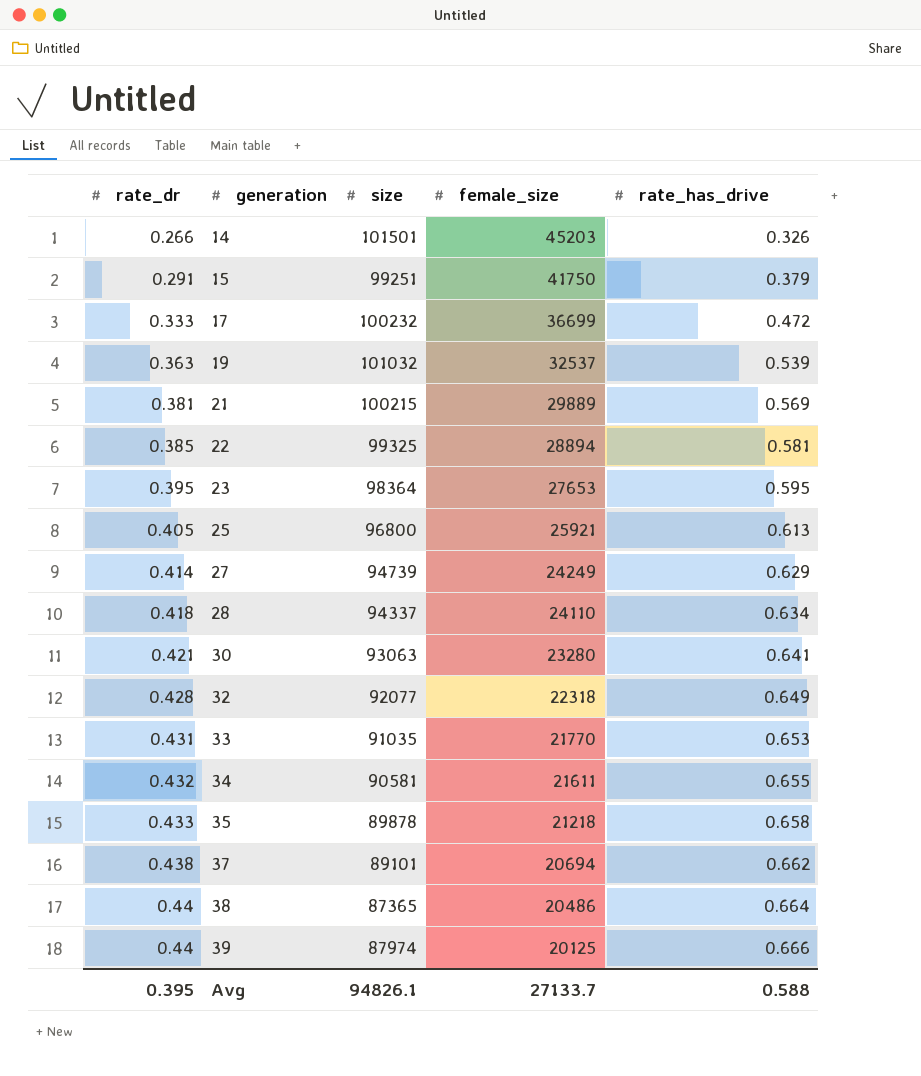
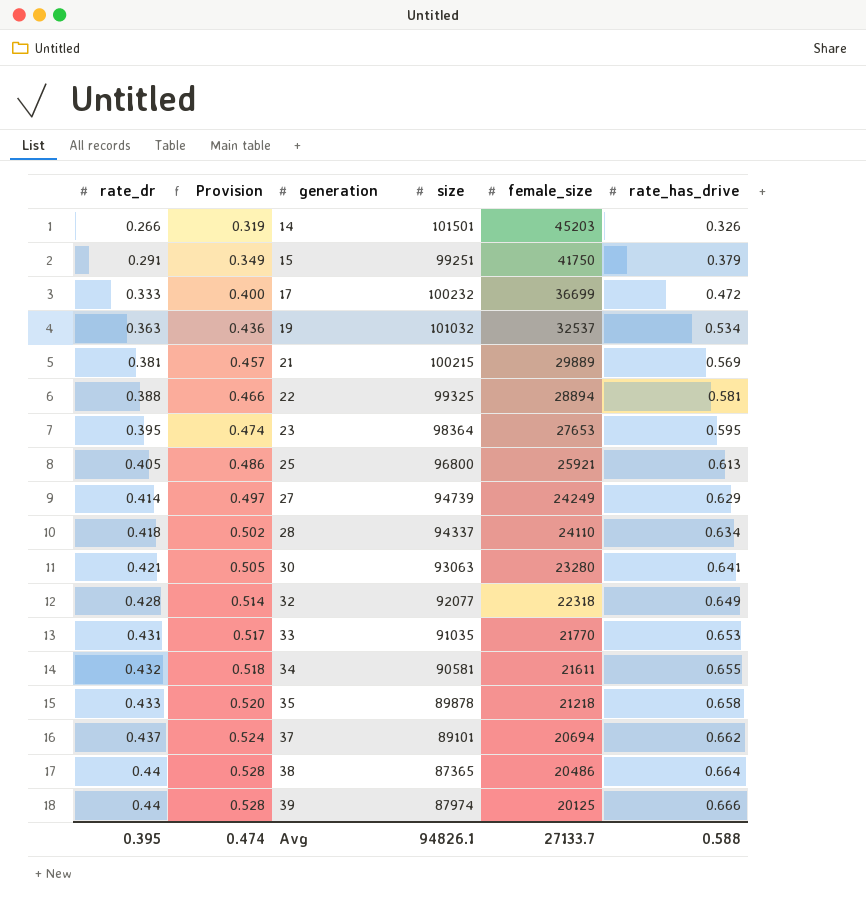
column Provision | formula: none -> [rate_dr] * 1.2
19 | rate_has_drive: 0.539 -> 0.534
22 | rate_dr: 0.385 -> 0.388
37 | rate_dr: 0.438 -> 0.437

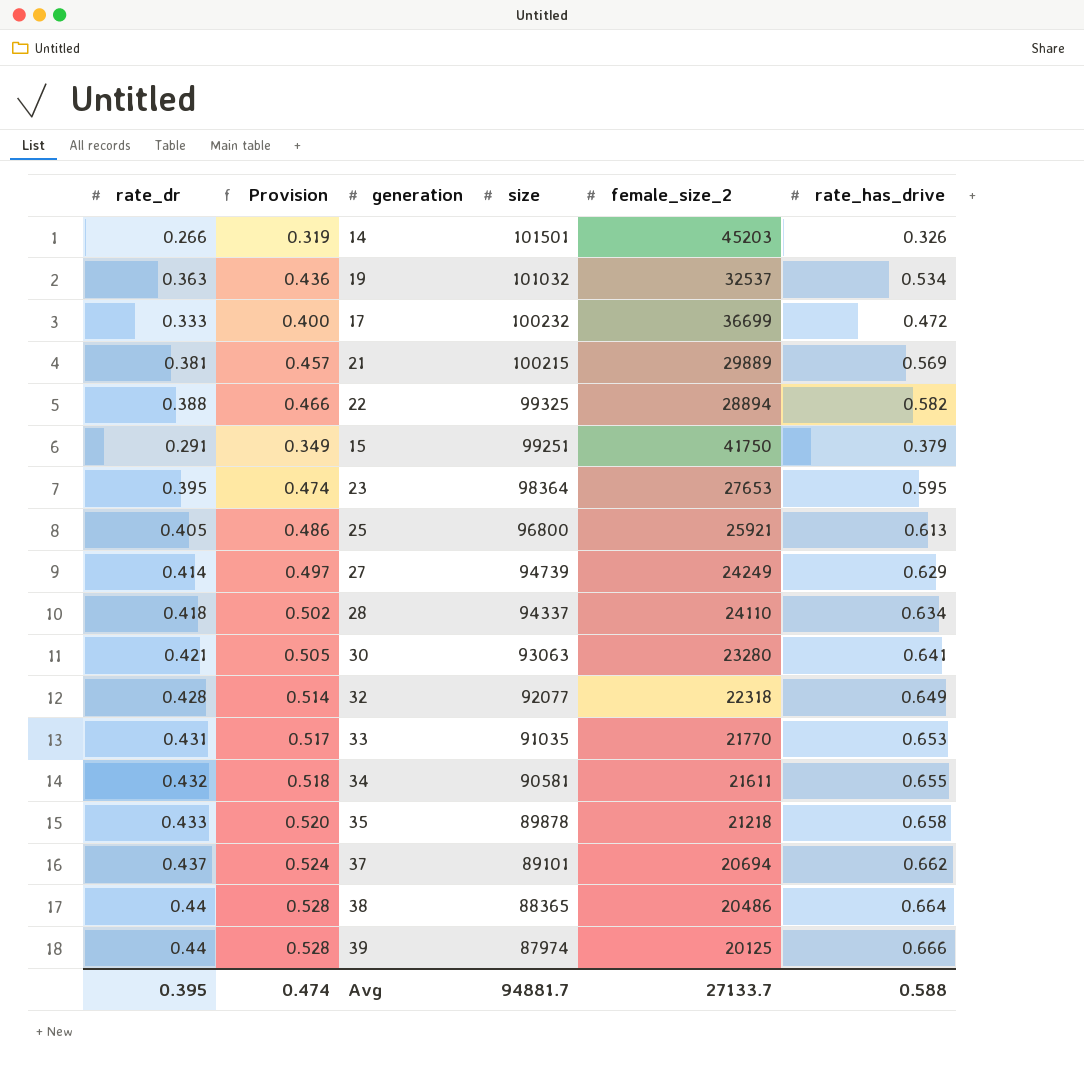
row order: rate_dr ascending -> size descending
column name: female_size -> female_size_2
22 | rate_has_drive: 0.581 -> 0.582
38 | size: 87365 -> 88365
Avg | size: 94826.1 -> 94881.7

